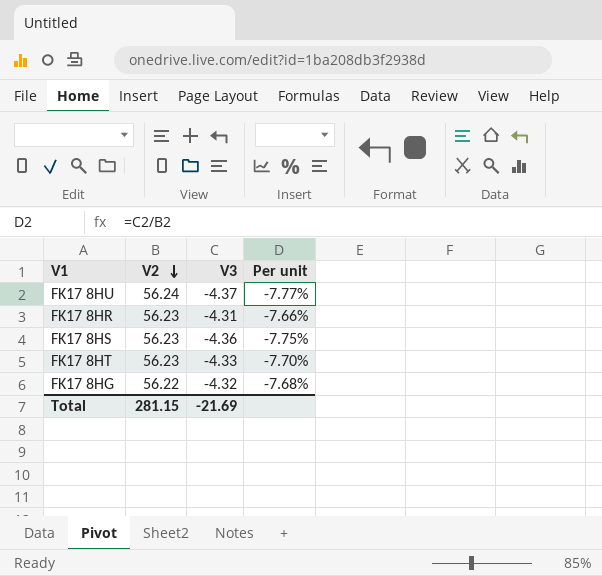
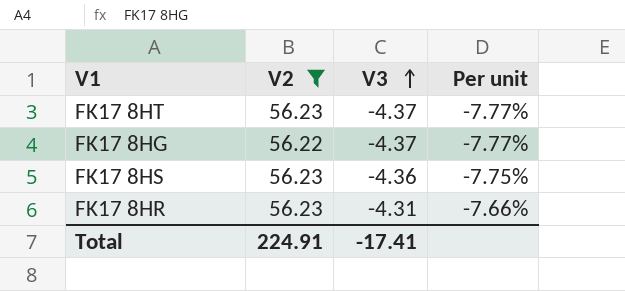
filter: none -> V2 != 56.24
row order: V2 descending -> V3 ascending
FK17 8HT | V3: -4.33 -> -4.37
FK17 8HT | Per unit: -7.70% -> -7.77%
FK17 8HG | V3: -4.32 -> -4.37
FK17 8HG | Per unit: -7.68% -> -7.77%
Total | V2: 281.15 -> 224.91
Total | V3: -21.69 -> -17.41

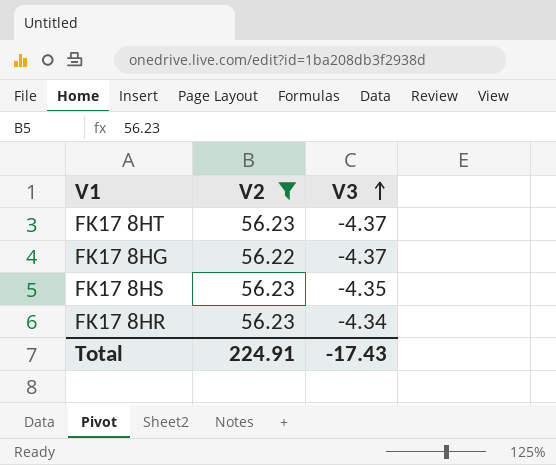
column Per unit | formula: [V3] / [V2] -> none
FK17 8HS | V3: -4.36 -> -4.35
FK17 8HR | V3: -4.31 -> -4.34
Total | V3: -17.41 -> -17.43

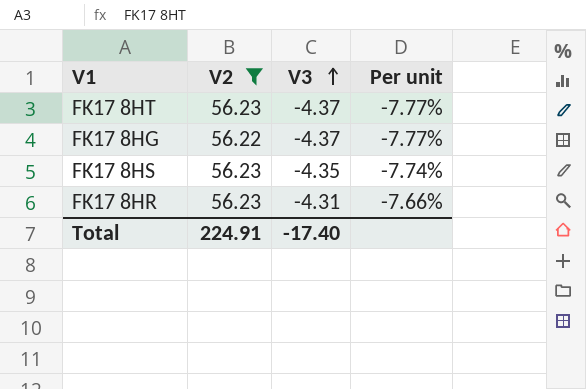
column Per unit | formula: none -> [V3] / [V2]
FK17 8HR | V3: -4.34 -> -4.31
Total | V3: -17.43 -> -17.40

